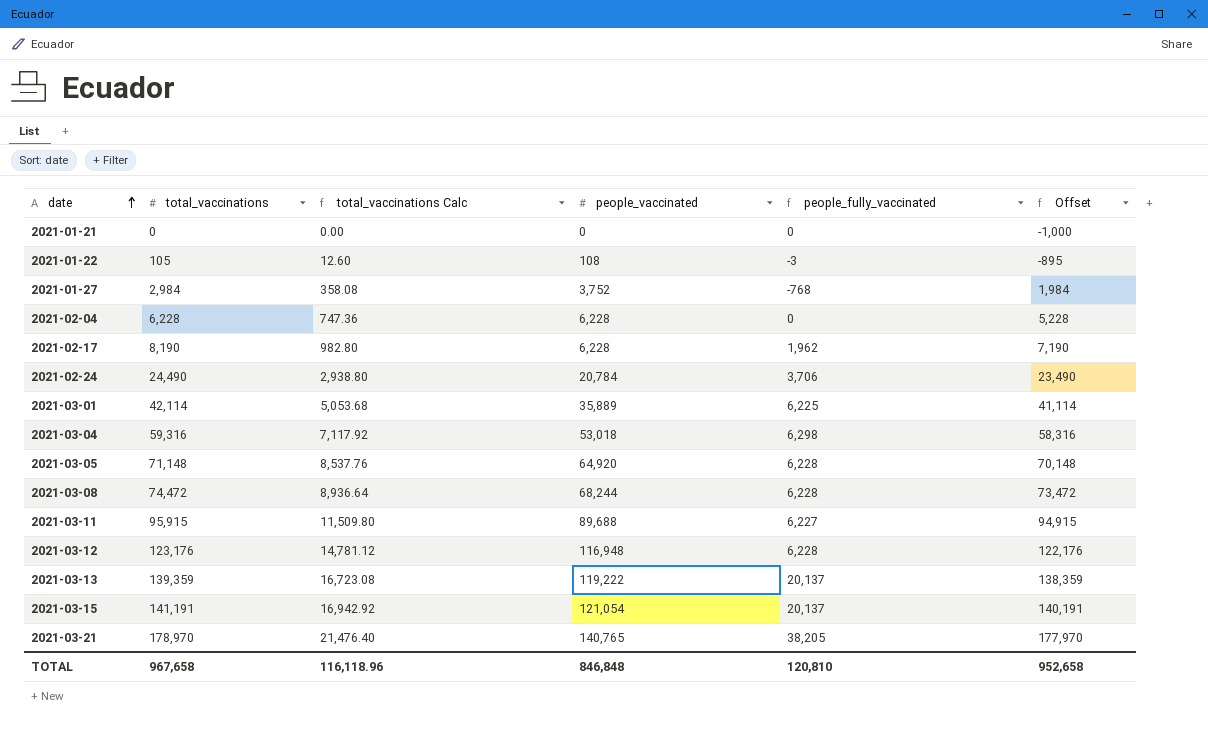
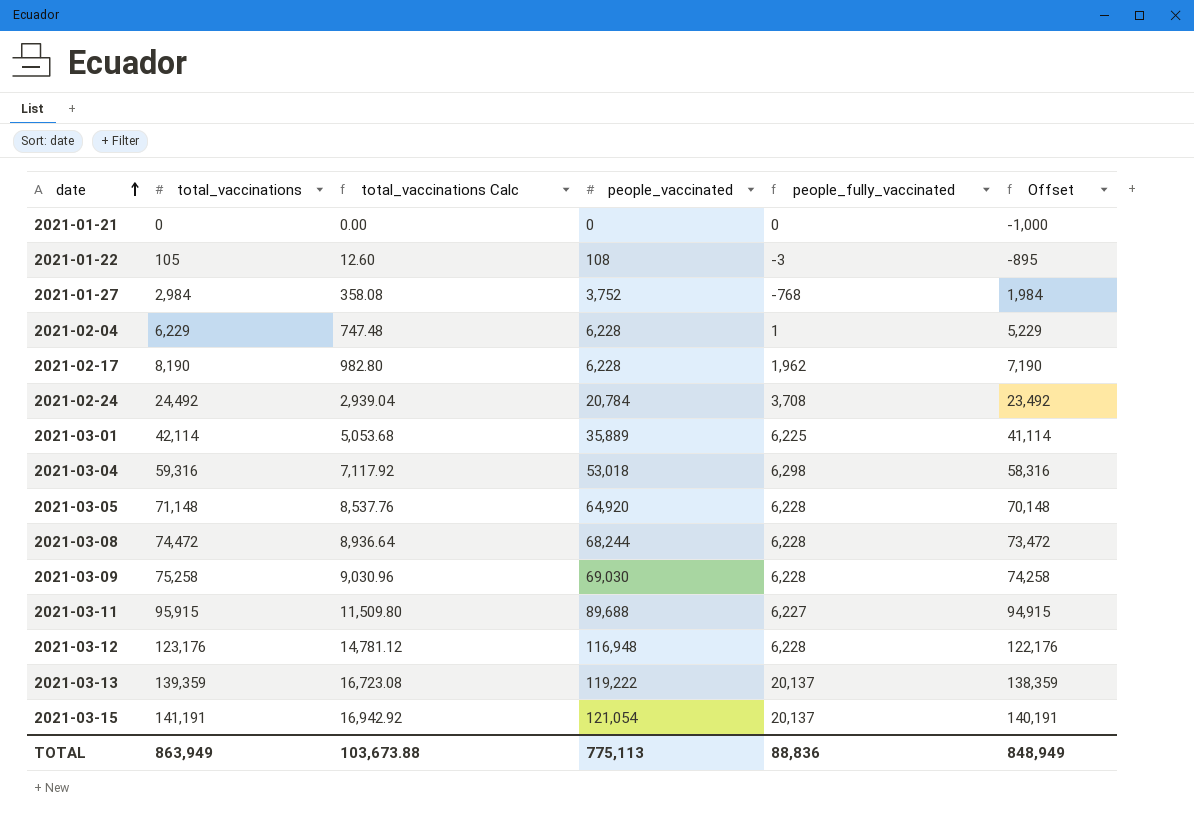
row 2021-03-21: 178,970 | 21,476.40 | 140,765 | 38,205 | 177,970 -> none
2021-02-04 | total_vaccinations: 6,228 -> 6,229
2021-02-04 | total_vaccinations Calc: 747.36 -> 747.48
2021-02-04 | people_fully_vaccinated: 0 -> 1
2021-02-04 | Offset: 5,228 -> 5,229
2021-02-24 | total_vaccinations: 24,490 -> 24,492
2021-02-24 | total_vaccinations Calc: 2,938.80 -> 2,939.04
2021-02-24 | people_fully_vaccinated: 3,706 -> 3,708
2021-02-24 | Offset: 23,490 -> 23,492
row 2021-03-09: none -> 75,258 | 9,030.96 | 69,030 | 6,228 | 74,258
TOTAL | total_vaccinations: 967,658 -> 863,949
TOTAL | total_vaccinations Calc: 116,118.96 -> 103,673.88
TOTAL | people_vaccinated: 846,848 -> 775,113
TOTAL | people_fully_vaccinated: 120,810 -> 88,836
TOTAL | Offset: 952,658 -> 848,949

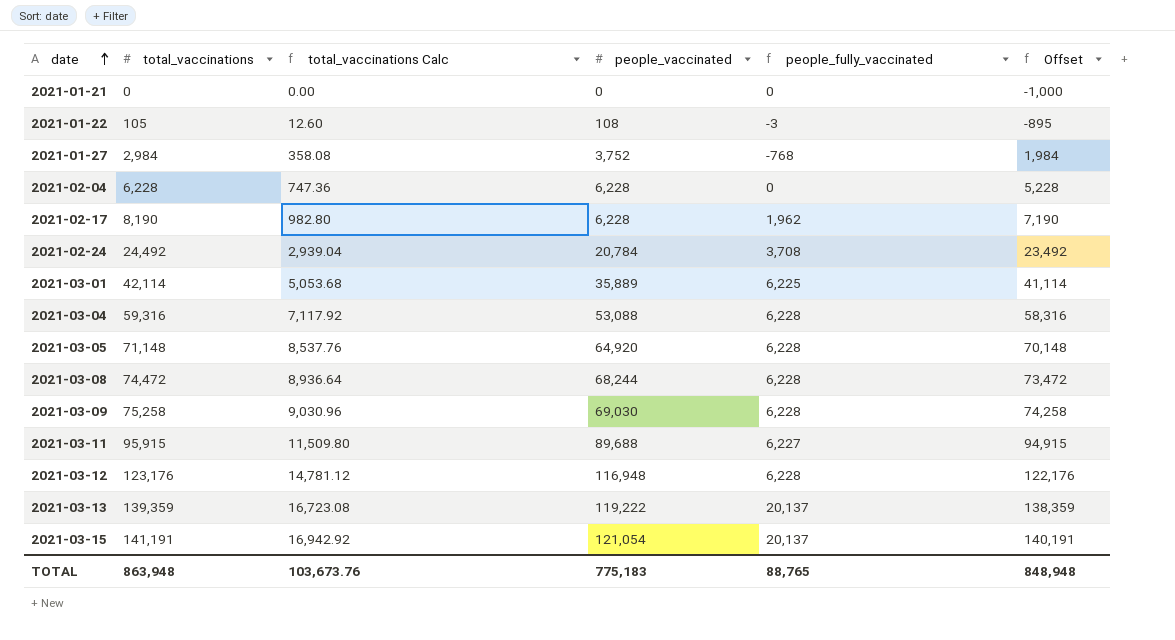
2021-02-04 | total_vaccinations: 6,229 -> 6,228
2021-02-04 | total_vaccinations Calc: 747.48 -> 747.36
2021-02-04 | people_fully_vaccinated: 1 -> 0
2021-02-04 | Offset: 5,229 -> 5,228
2021-03-04 | people_vaccinated: 53,018 -> 53,088
2021-03-04 | people_fully_vaccinated: 6,298 -> 6,228
TOTAL | total_vaccinations: 863,949 -> 863,948
TOTAL | total_vaccinations Calc: 103,673.88 -> 103,673.76
TOTAL | people_vaccinated: 775,113 -> 775,183
TOTAL | people_fully_vaccinated: 88,836 -> 88,765
TOTAL | Offset: 848,949 -> 848,948

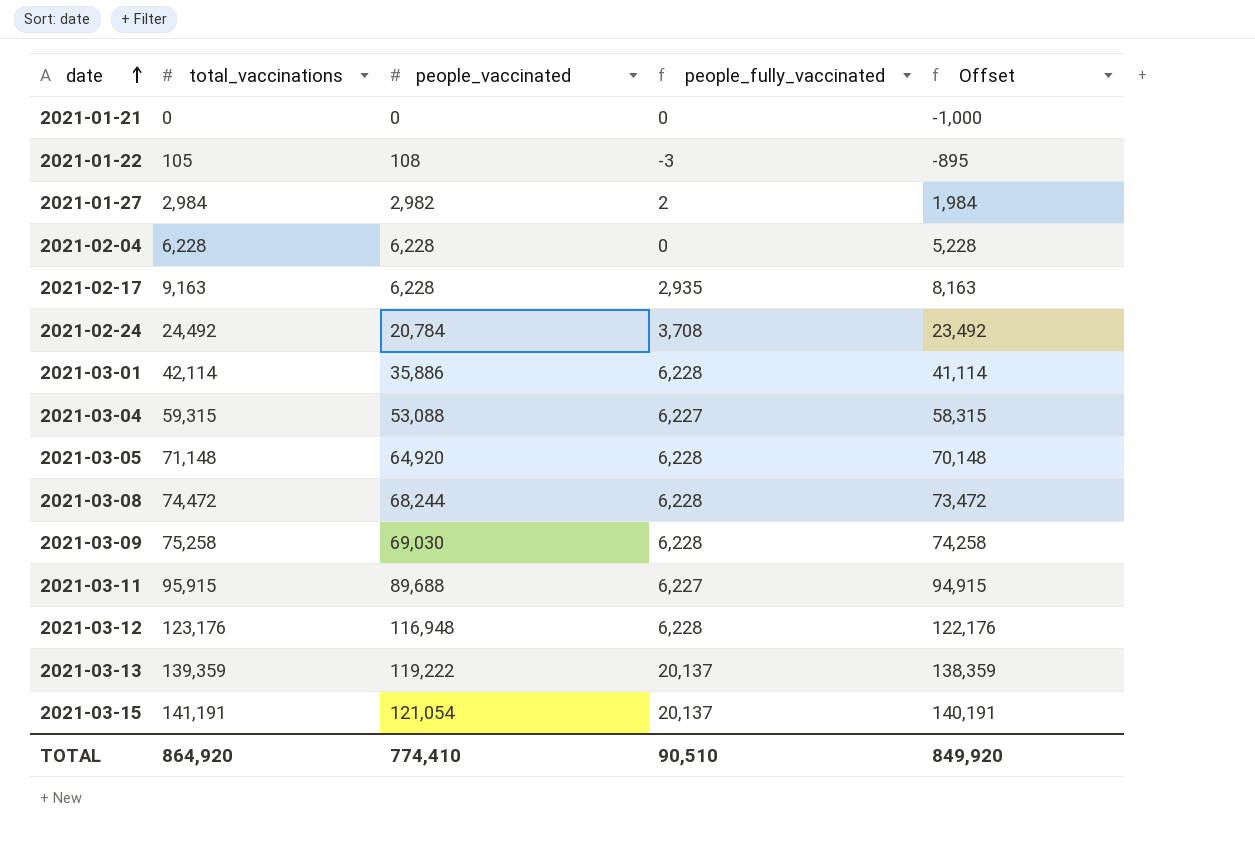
column total_vaccinations Calc | formula: [total_vaccinations] * 0.12 -> none
2021-01-27 | people_vaccinated: 3,752 -> 2,982
2021-01-27 | people_fully_vaccinated: -768 -> 2
2021-02-17 | total_vaccinations: 8,190 -> 9,163
2021-02-17 | people_fully_vaccinated: 1,962 -> 2,935
2021-02-17 | Offset: 7,190 -> 8,163
2021-03-01 | people_vaccinated: 35,889 -> 35,886
2021-03-01 | people_fully_vaccinated: 6,225 -> 6,228
2021-03-04 | total_vaccinations: 59,316 -> 59,315
2021-03-04 | people_fully_vaccinated: 6,228 -> 6,227
2021-03-04 | Offset: 58,316 -> 58,315
TOTAL | total_vaccinations: 863,948 -> 864,920
TOTAL | people_vaccinated: 775,183 -> 774,410
TOTAL | people_fully_vaccinated: 88,765 -> 90,510
TOTAL | Offset: 848,948 -> 849,920

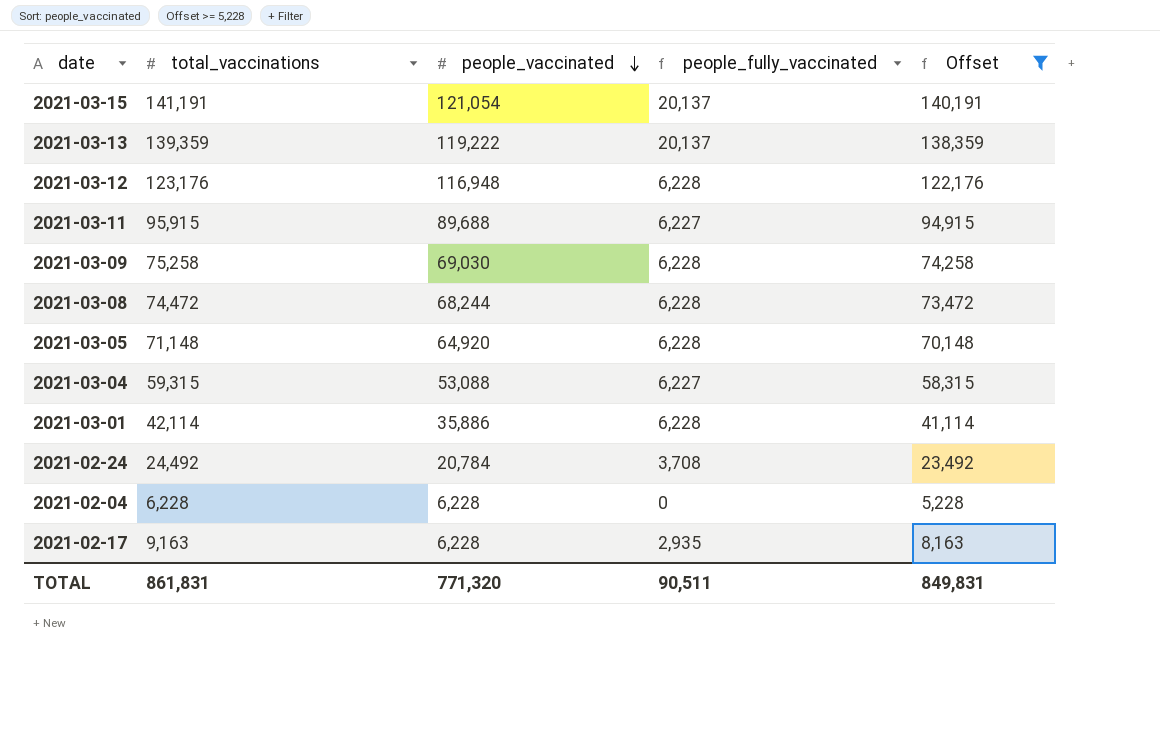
filter: none -> Offset >= 5,228
row order: date ascending -> people_vaccinated descending
TOTAL | total_vaccinations: 864,920 -> 861,831
TOTAL | people_vaccinated: 774,410 -> 771,320
TOTAL | people_fully_vaccinated: 90,510 -> 90,511
TOTAL | Offset: 849,920 -> 849,831

